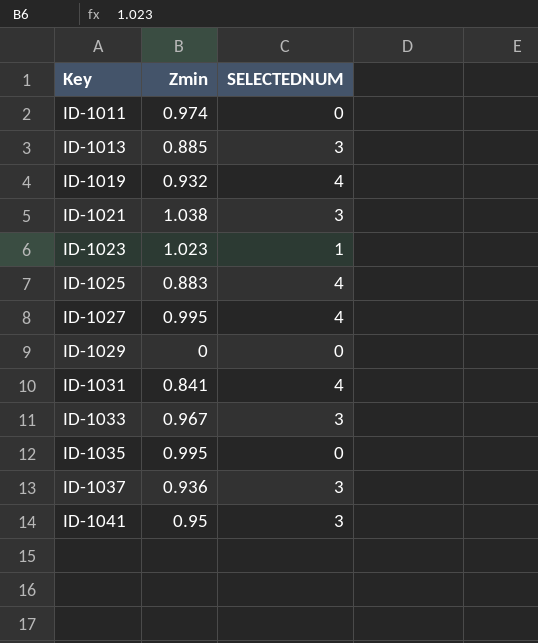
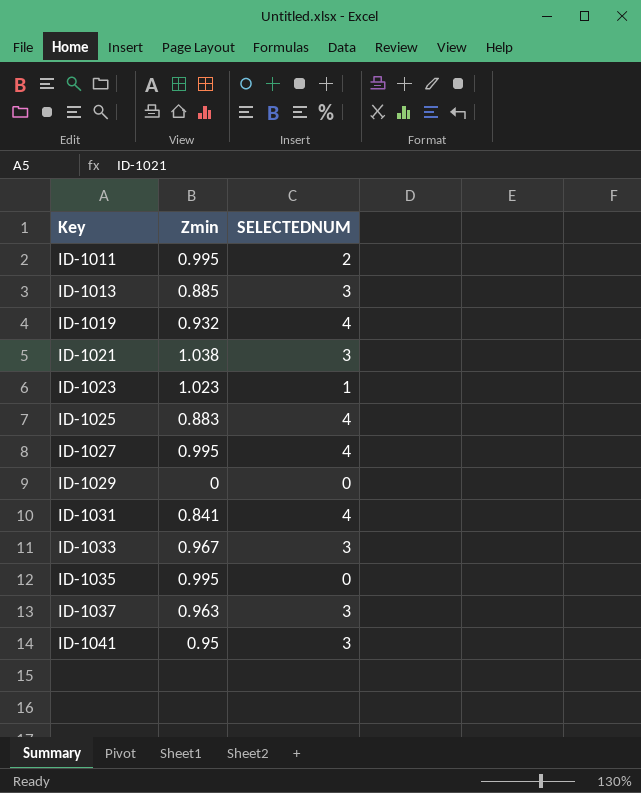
ID-1011 | Zmin: 0.974 -> 0.995
ID-1011 | SELECTEDNUM: 0 -> 2
ID-1037 | Zmin: 0.936 -> 0.963

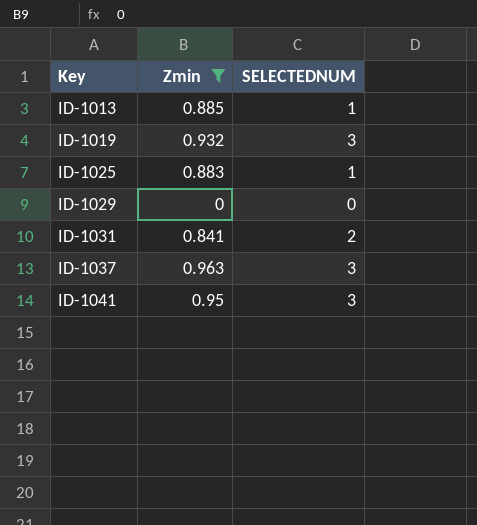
filter: none -> Zmin <= 0.963
ID-1013 | SELECTEDNUM: 3 -> 1
ID-1019 | SELECTEDNUM: 4 -> 3
ID-1025 | SELECTEDNUM: 4 -> 1
ID-1031 | SELECTEDNUM: 4 -> 2

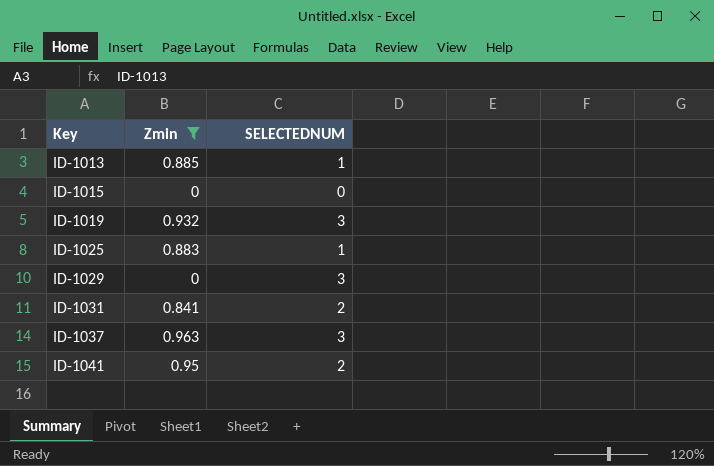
row ID-1015: none -> 0 | 0
ID-1029 | SELECTEDNUM: 0 -> 3
ID-1041 | SELECTEDNUM: 3 -> 2

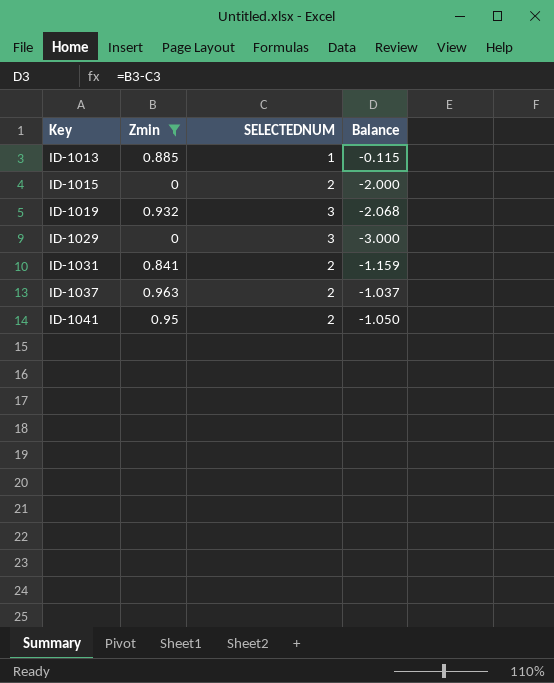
column Balance | formula: none -> [Zmin] - [SELECTEDNUM]
row ID-1025: 0.883 | 1 -> none
ID-1015 | SELECTEDNUM: 0 -> 2
ID-1037 | SELECTEDNUM: 3 -> 2

